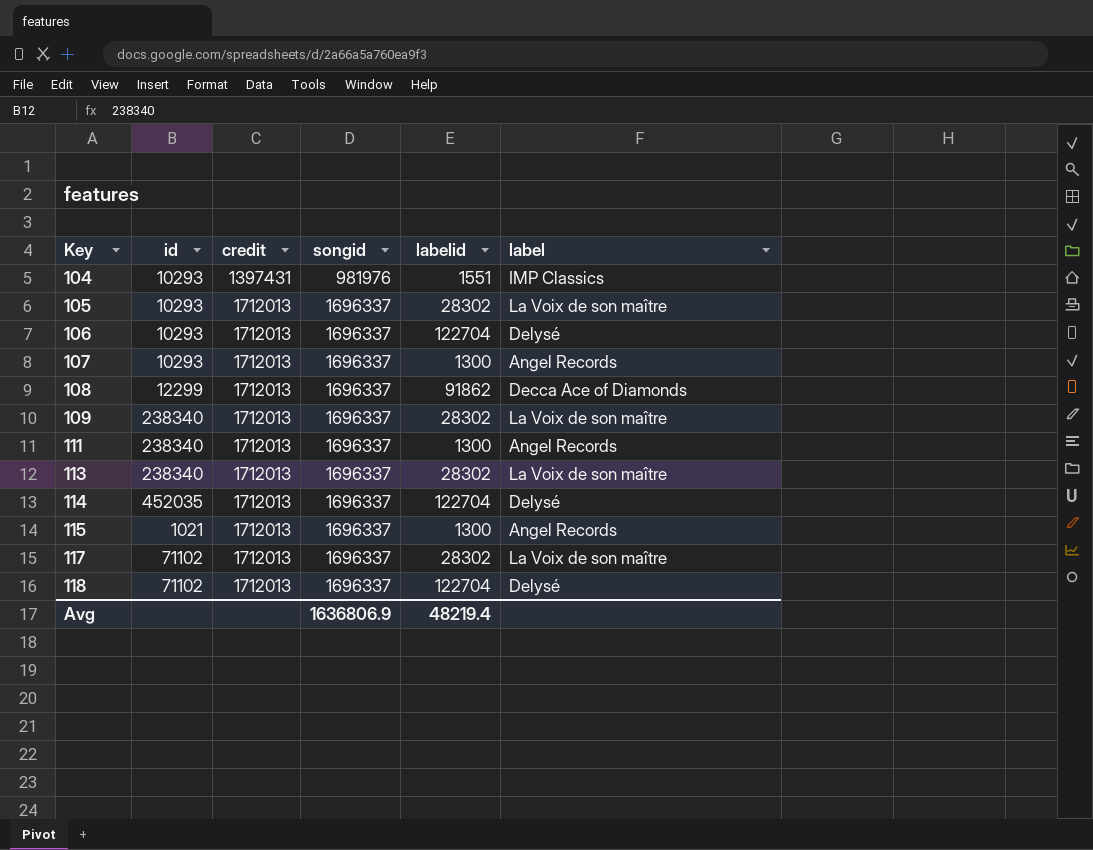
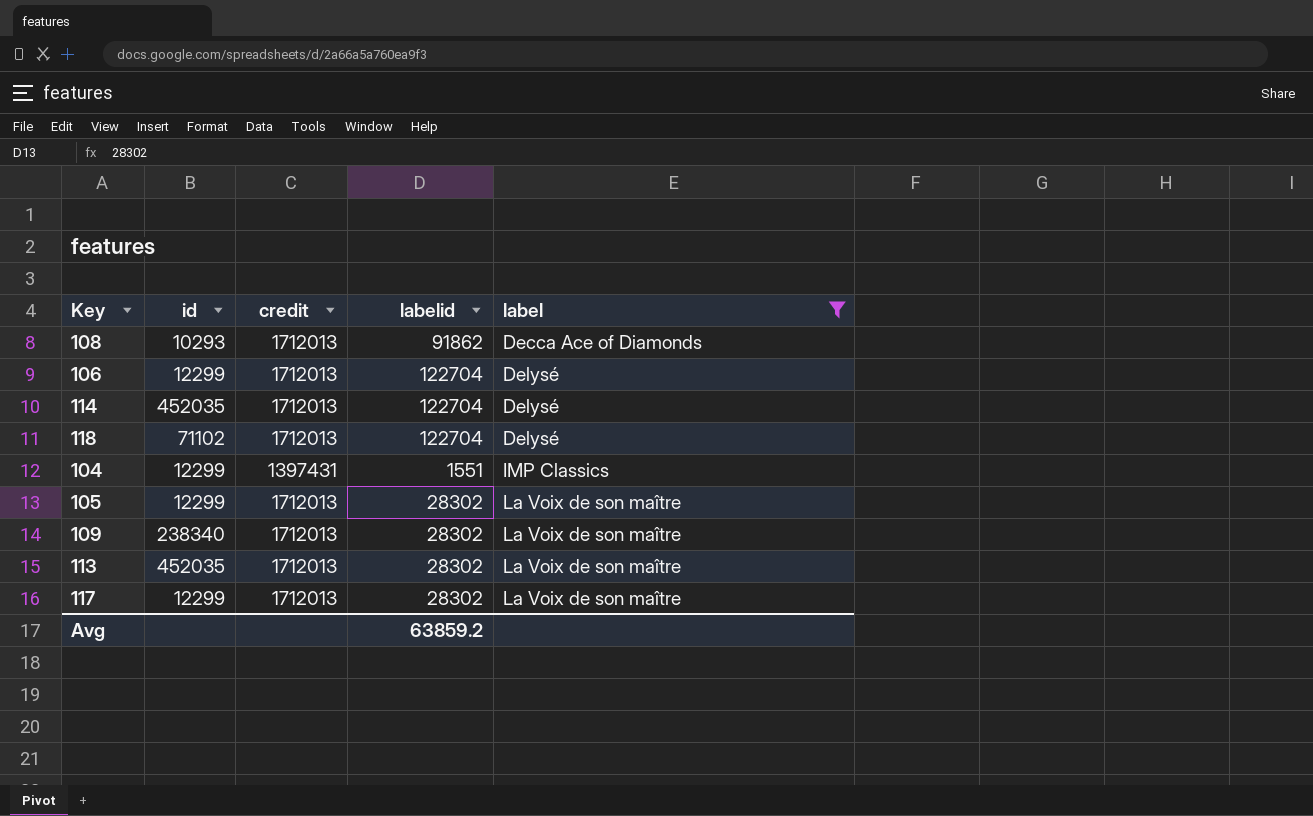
filter: none -> label != Angel Records
row order: Key ascending -> label ascending
column songid | position: 4 -> none
108 | id: 12299 -> 10293
106 | id: 10293 -> 12299
104 | id: 10293 -> 12299
105 | id: 10293 -> 12299
113 | id: 238340 -> 452035
117 | id: 71102 -> 12299
Avg | labelid: 48219.4 -> 63859.2

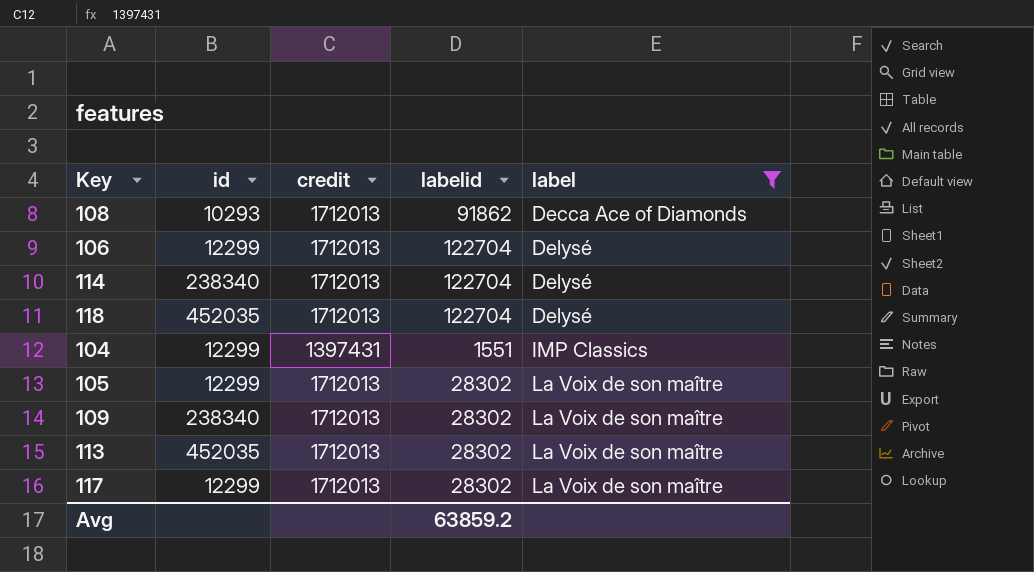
114 | id: 452035 -> 238340
118 | id: 71102 -> 452035

